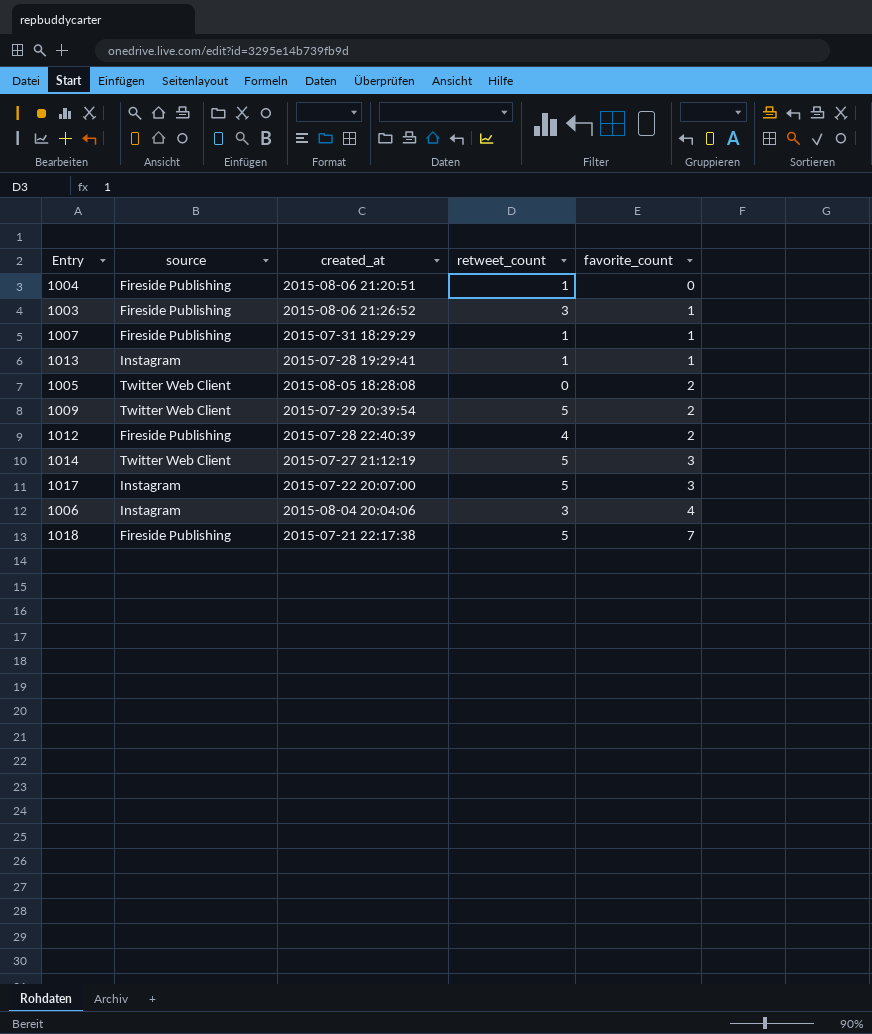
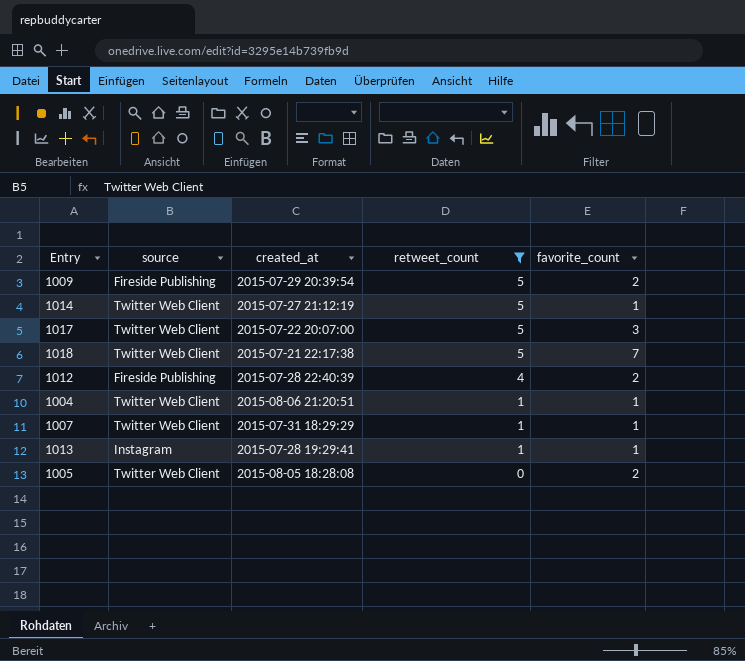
filter: none -> retweet_count != 3
row order: favorite_count ascending -> retweet_count descending
1009 | source: Twitter Web Client -> Fireside Publishing
1014 | favorite_count: 3 -> 1
1017 | source: Instagram -> Twitter Web Client
1018 | source: Fireside Publishing -> Twitter Web Client
1004 | source: Fireside Publishing -> Twitter Web Client
1004 | favorite_count: 0 -> 1
1007 | source: Fireside Publishing -> Twitter Web Client

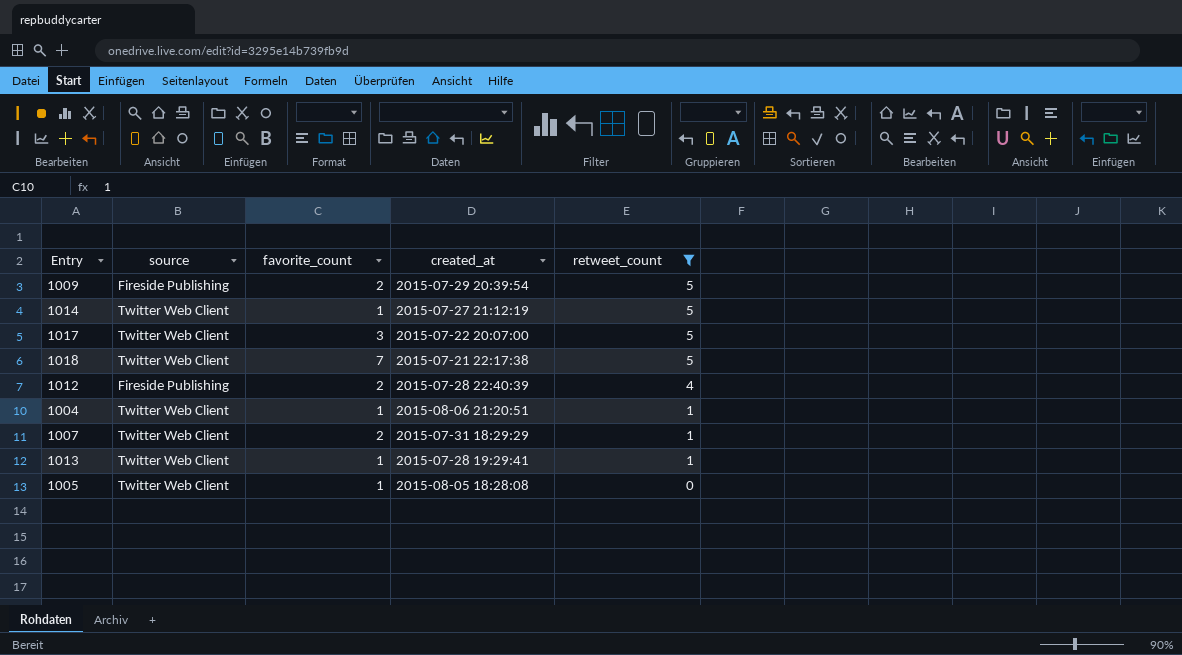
column favorite_count | position: 5 -> 3
1007 | favorite_count: 1 -> 2
1013 | source: Instagram -> Twitter Web Client
1005 | favorite_count: 2 -> 1

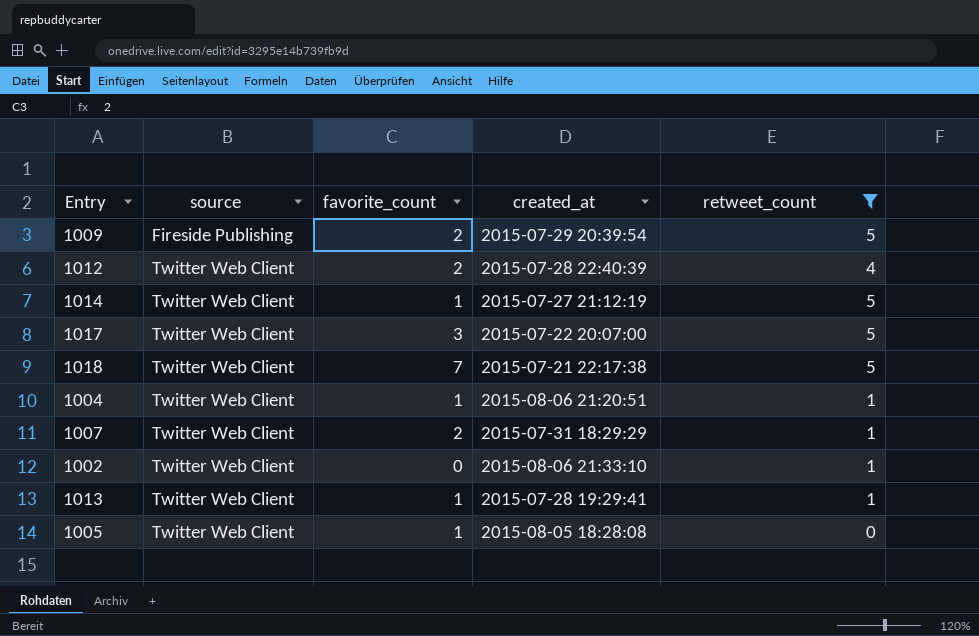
row order: retweet_count descending -> source ascending
1012 | source: Fireside Publishing -> Twitter Web Client
row 1002: none -> Twitter Web Client | 0 | 2015-08-06 21:33:10 | 1

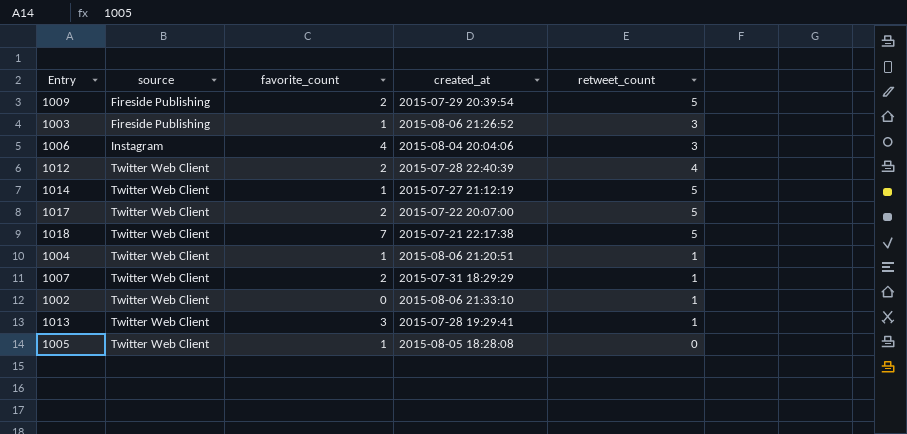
filter: retweet_count != 3 -> none
1017 | favorite_count: 3 -> 2
1013 | favorite_count: 1 -> 3

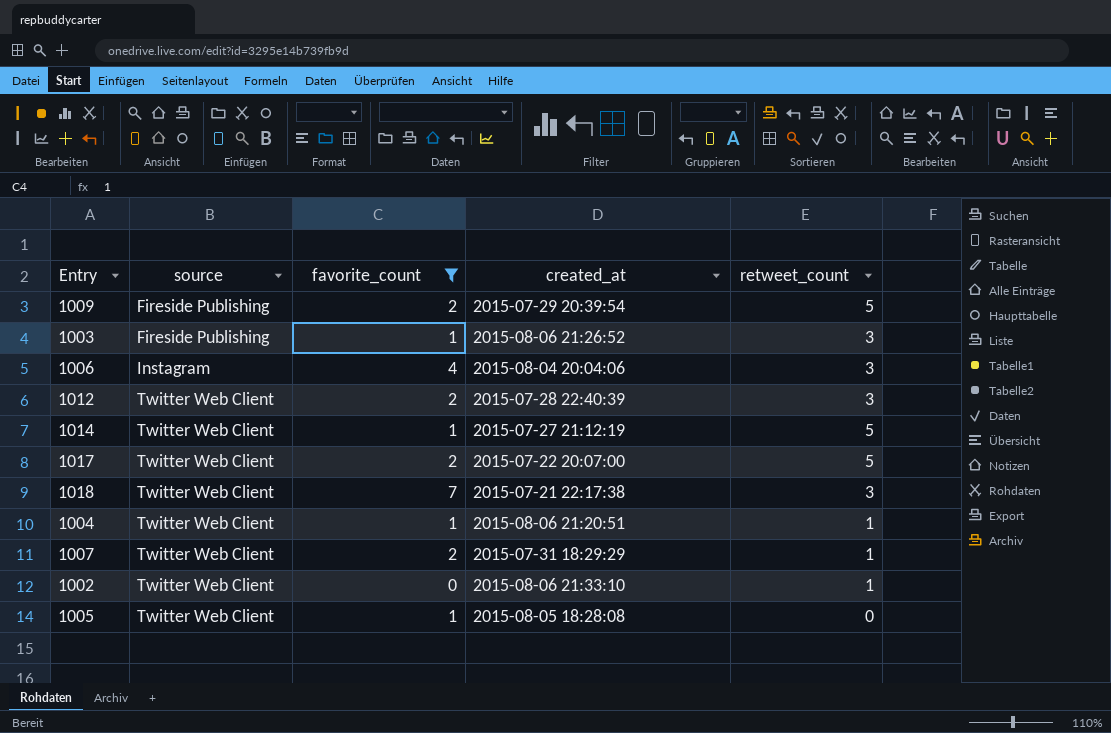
filter: none -> favorite_count != 3
1012 | retweet_count: 4 -> 3
1018 | retweet_count: 5 -> 3

